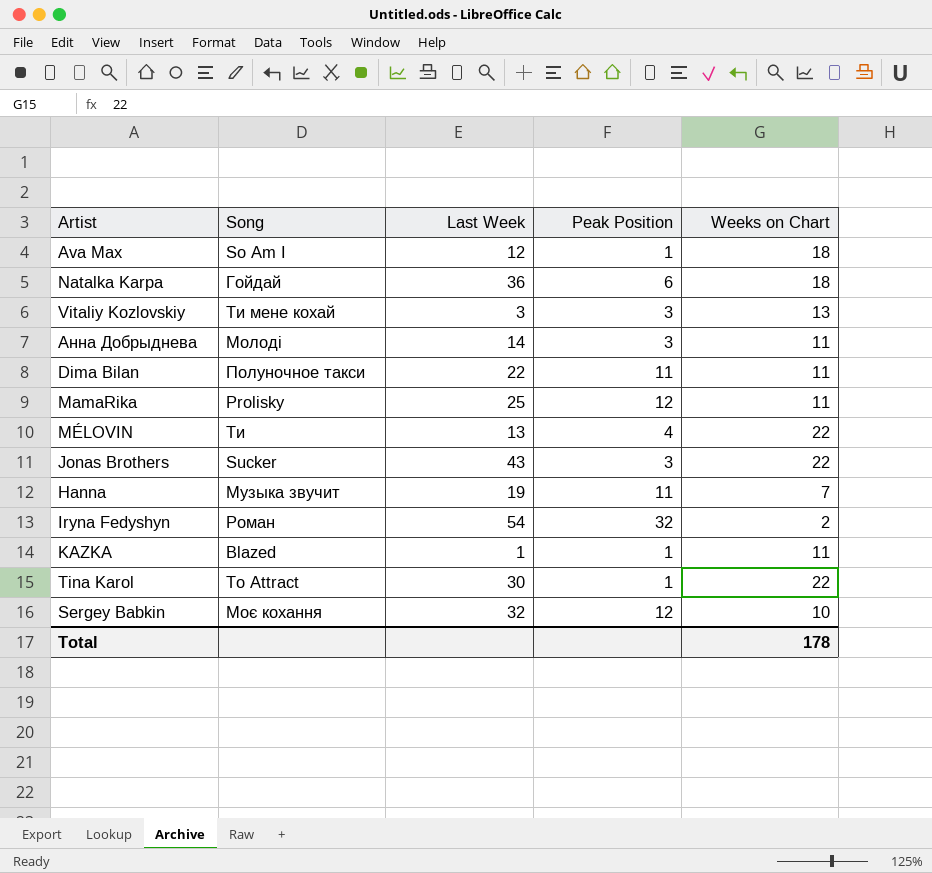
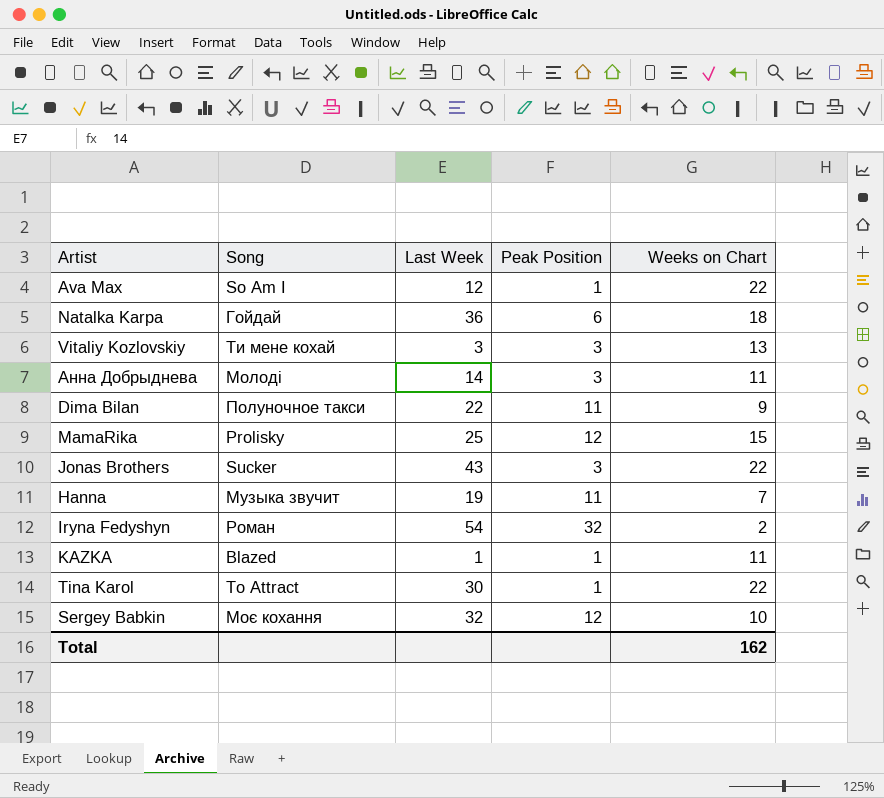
row MÉLOVIN: Ти | 13 | 4 | 22 -> none
Ava Max | Weeks on Chart: 18 -> 22
Dima Bilan | Weeks on Chart: 11 -> 9
MamaRika | Weeks on Chart: 11 -> 15
Total | Weeks on Chart: 178 -> 162

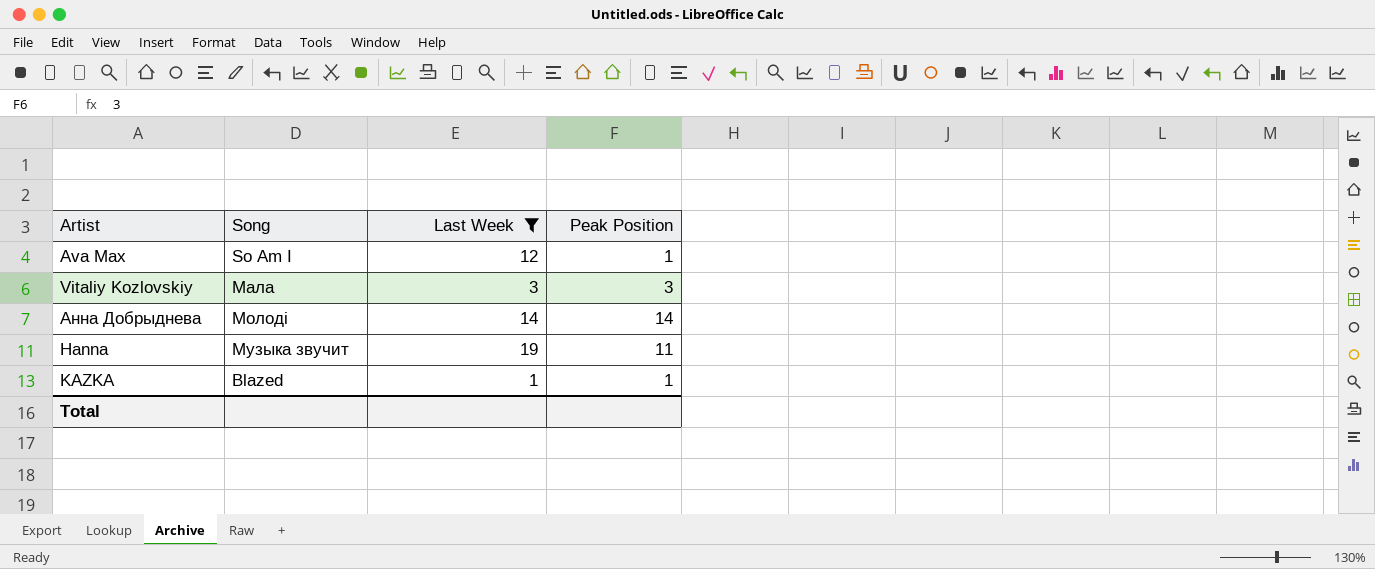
filter: none -> Last Week <= 19
column Weeks on Chart | position: 5 -> none
Vitaliy Kozlovskiy | Song: Ти мене кохай -> Мала
Анна Добрыднева | Peak Position: 3 -> 14

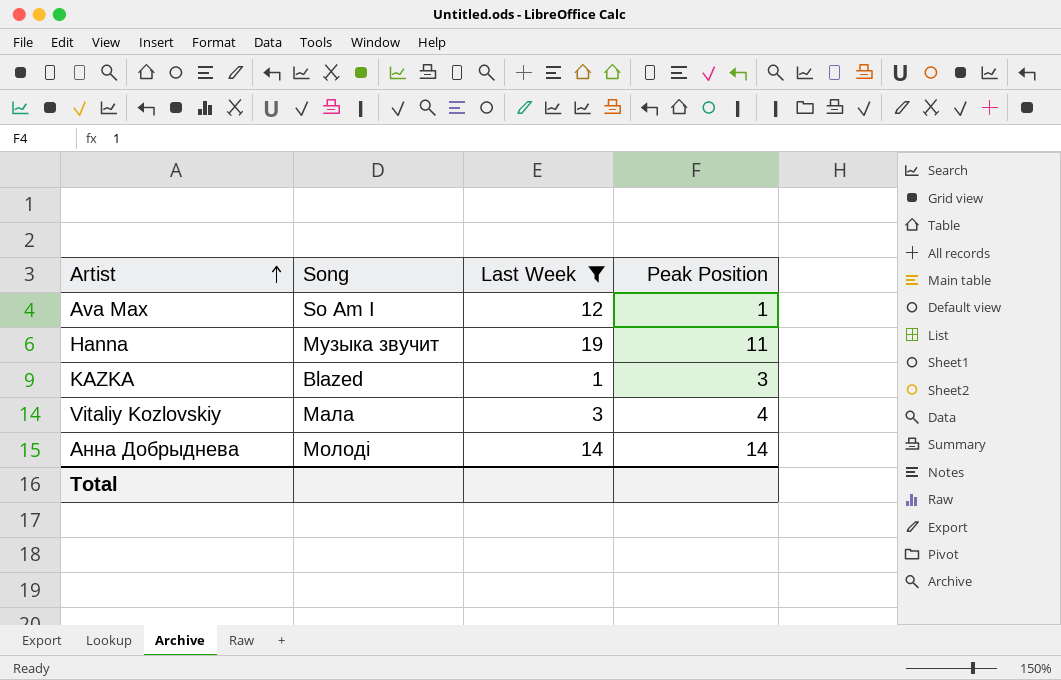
row order: none -> Artist ascending
KAZKA | Peak Position: 1 -> 3
Vitaliy Kozlovskiy | Peak Position: 3 -> 4

